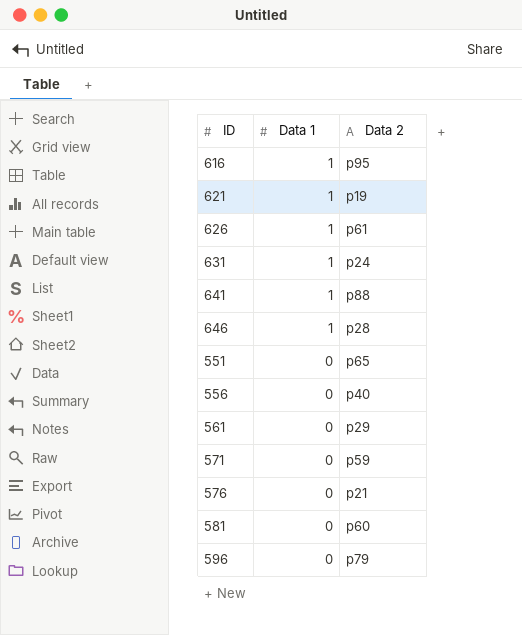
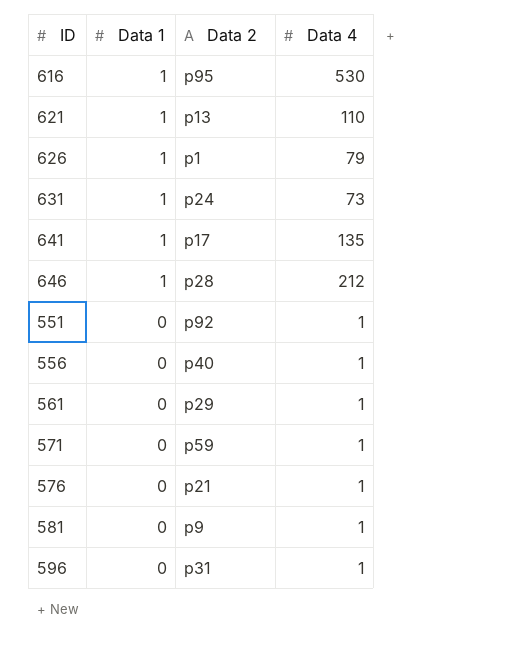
column Data 4 | position: none -> 4
621 | Data 2: p19 -> p13
626 | Data 2: p61 -> p1
641 | Data 2: p88 -> p17
551 | Data 2: p65 -> p92
581 | Data 2: p60 -> p9
596 | Data 2: p79 -> p31

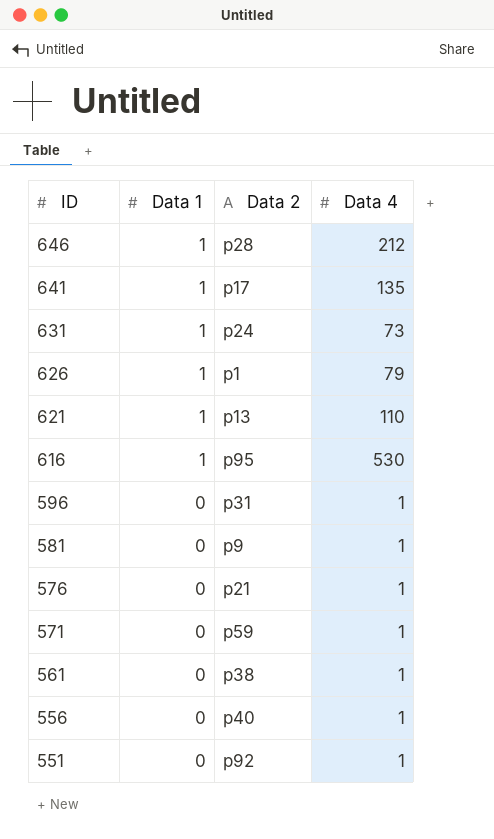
row order: Data 1 descending -> ID descending
561 | Data 2: p29 -> p38

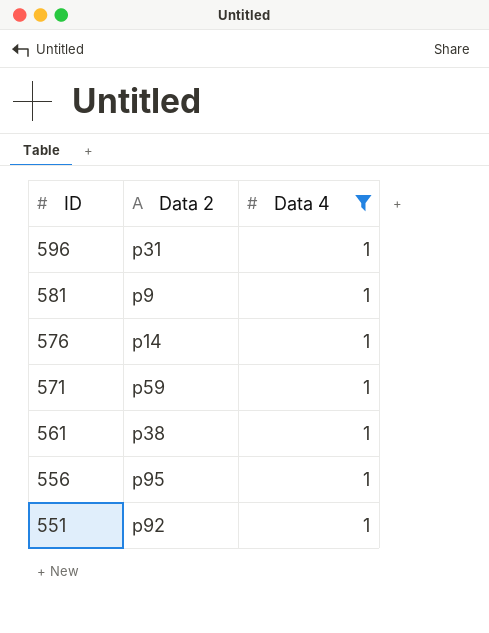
filter: none -> Data 4 = 1
column Data 1 | position: 2 -> none
576 | Data 2: p21 -> p14
556 | Data 2: p40 -> p95

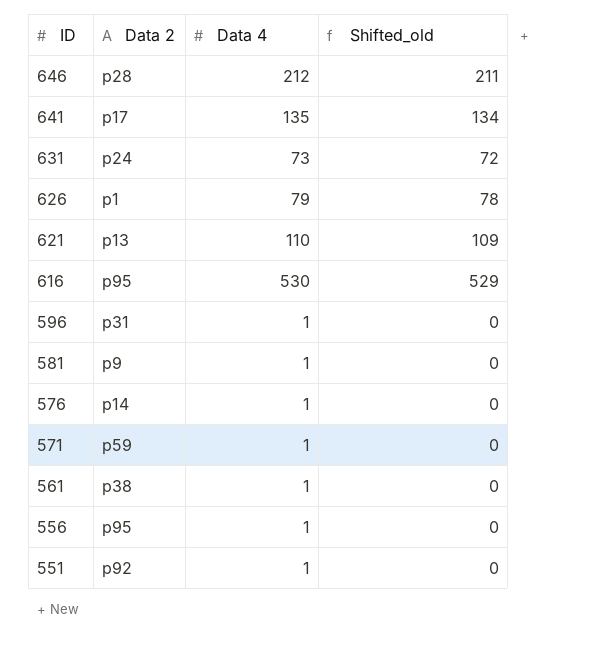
filter: Data 4 = 1 -> none
column Shifted_old | formula: none -> [Data 4] - 1

